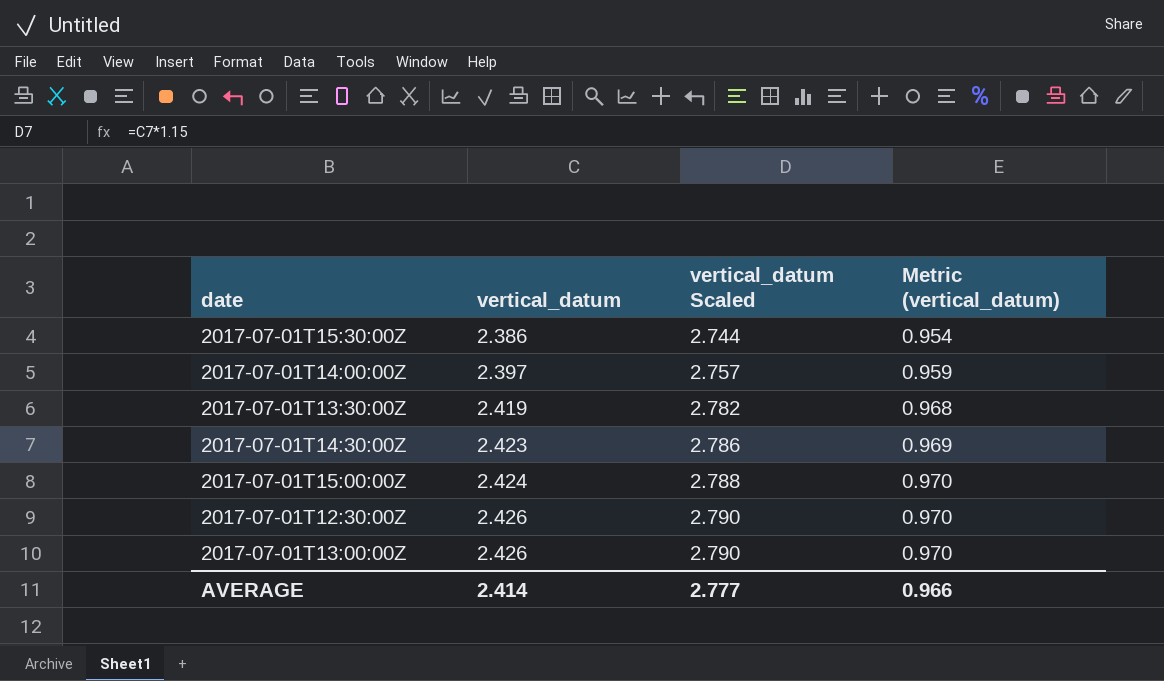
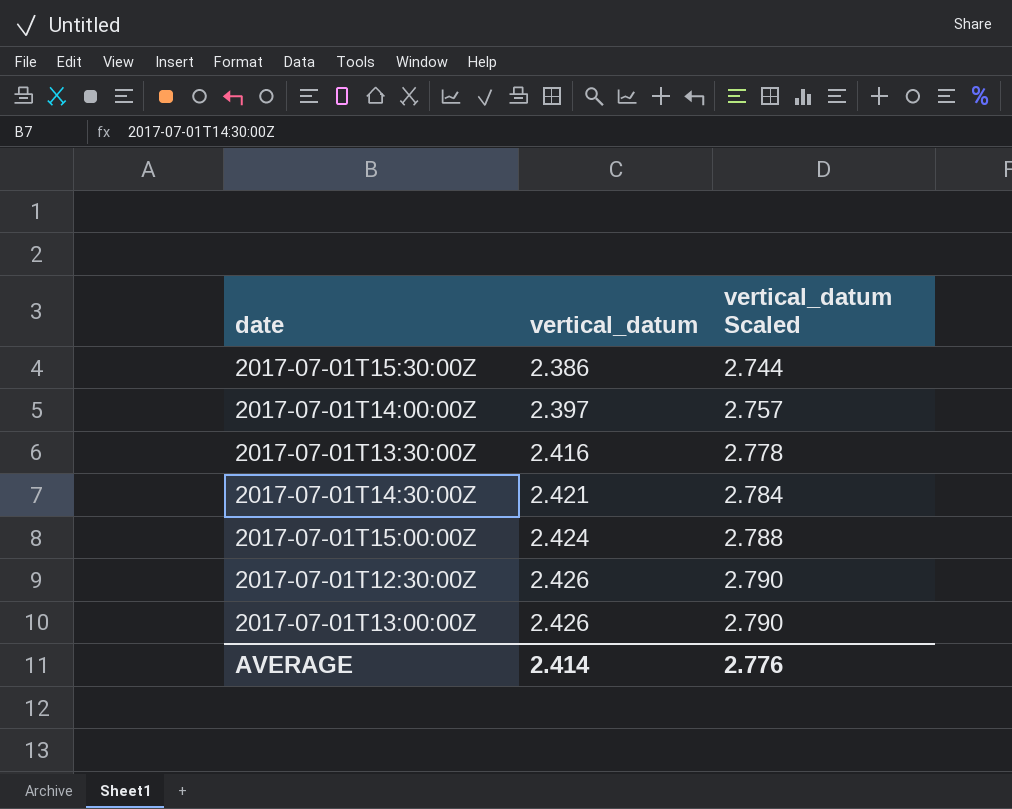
column Metric (vertical_datum) | formula: [vertical_datum] * 0.4 -> none
2017-07-01T13:30:00Z | vertical_datum: 2.419 -> 2.416
2017-07-01T13:30:00Z | vertical_datum Scaled: 2.782 -> 2.778
2017-07-01T14:30:00Z | vertical_datum: 2.423 -> 2.421
2017-07-01T14:30:00Z | vertical_datum Scaled: 2.786 -> 2.784
AVERAGE | vertical_datum Scaled: 2.777 -> 2.776

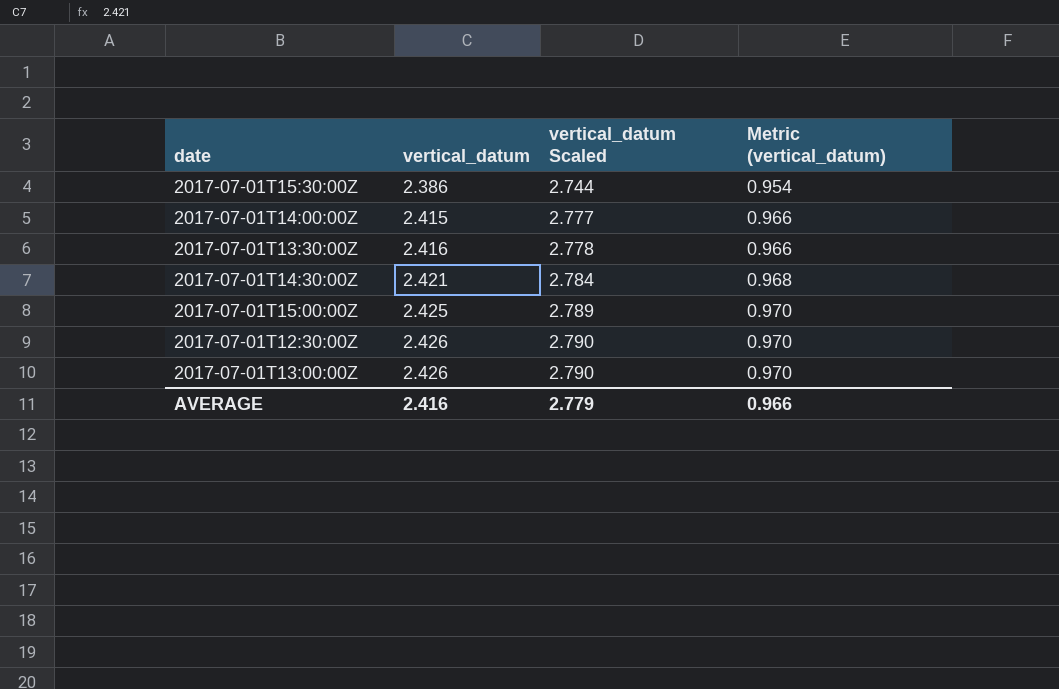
column Metric (vertical_datum) | formula: none -> [vertical_datum] * 0.4
2017-07-01T14:00:00Z | vertical_datum: 2.397 -> 2.415
2017-07-01T14:00:00Z | vertical_datum Scaled: 2.757 -> 2.777
2017-07-01T15:00:00Z | vertical_datum: 2.424 -> 2.425
2017-07-01T15:00:00Z | vertical_datum Scaled: 2.788 -> 2.789
AVERAGE | vertical_datum: 2.414 -> 2.416
AVERAGE | vertical_datum Scaled: 2.776 -> 2.779

